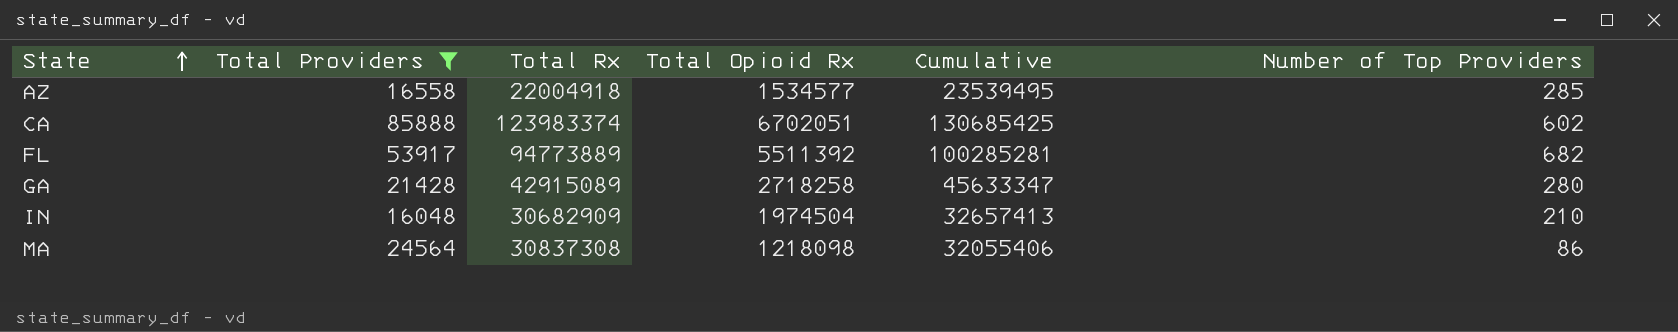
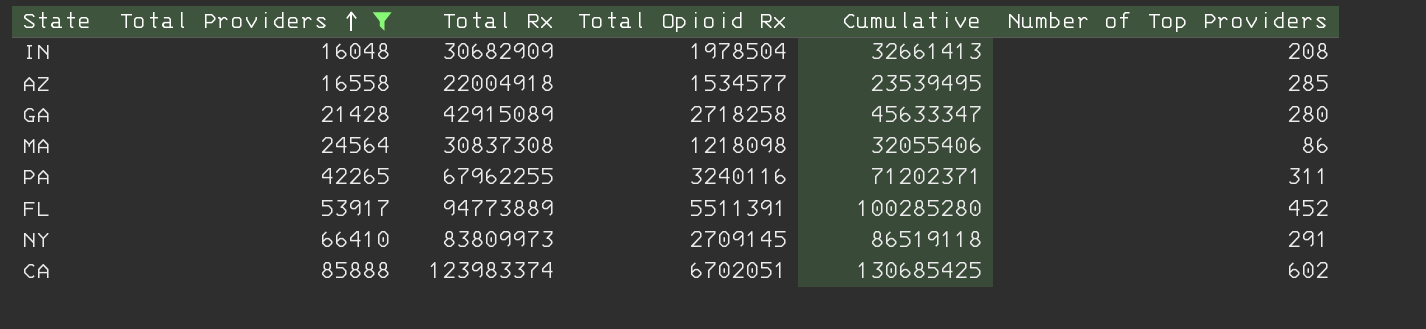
row order: State ascending -> Total Providers ascending
IN | Total Opioid Rx: 1974504 -> 1978504
IN | Cumulative: 32657413 -> 32661413
IN | Number of Top Providers: 210 -> 208
row PA: none -> 42265 | 67962255 | 3240116 | 71202371 | 311
FL | Total Opioid Rx: 5511392 -> 5511391
FL | Cumulative: 100285281 -> 100285280
FL | Number of Top Providers: 682 -> 452
row NY: none -> 66410 | 83809973 | 2709145 | 86519118 | 291

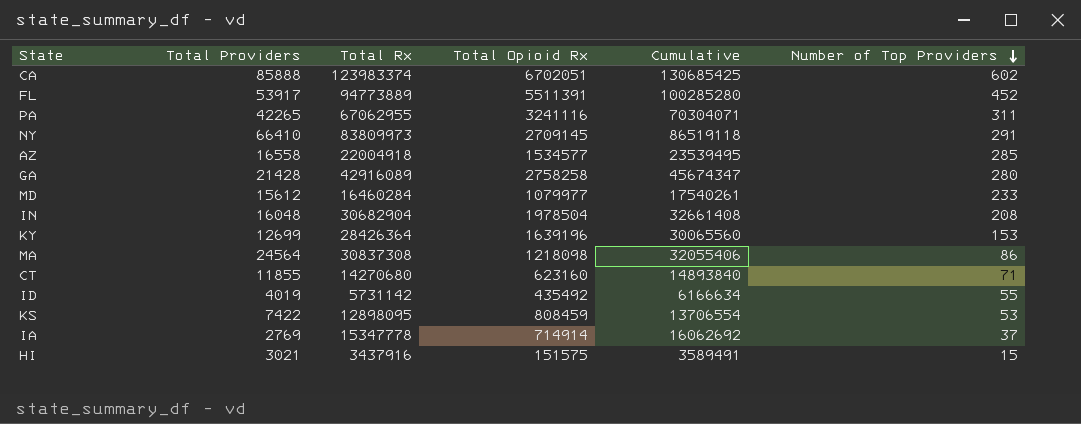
filter: Total Providers >= 16048 -> none
row order: Total Providers ascending -> Number of Top Providers descending
PA | Total Rx: 67962255 -> 67062955
PA | Total Opioid Rx: 3240116 -> 3241116
PA | Cumulative: 71202371 -> 70304071
GA | Total Rx: 42915089 -> 42916089
GA | Total Opioid Rx: 2718258 -> 2758258
GA | Cumulative: 45633347 -> 45674347
IN | Total Rx: 30682909 -> 30682904
IN | Cumulative: 32661413 -> 32661408

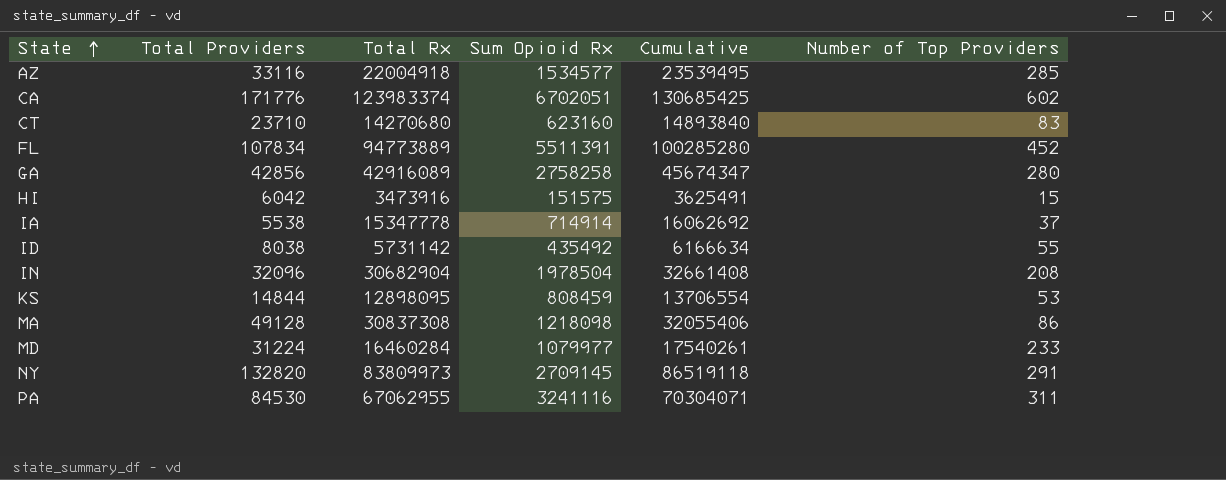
row order: Number of Top Providers descending -> State ascending
column name: Total Opioid Rx -> Sum Opioid Rx
row KY: 12699 | 28426364 | 1639196 | 30065560 | 153 -> none
AZ | Total Providers: 16558 -> 33116
CA | Total Providers: 85888 -> 171776
CT | Total Providers: 11855 -> 23710
CT | Number of Top Providers: 71 -> 83
FL | Total Providers: 53917 -> 107834
GA | Total Providers: 21428 -> 42856
HI | Total Providers: 3021 -> 6042
HI | Total Rx: 3437916 -> 3473916
HI | Cumulative: 3589491 -> 3625491
IA | Total Providers: 2769 -> 5538
ID | Total Providers: 4019 -> 8038
IN | Total Providers: 16048 -> 32096
KS | Total Providers: 7422 -> 14844
MA | Total Providers: 24564 -> 49128
MD | Total Providers: 15612 -> 31224
NY | Total Providers: 66410 -> 132820
PA | Total Providers: 42265 -> 84530

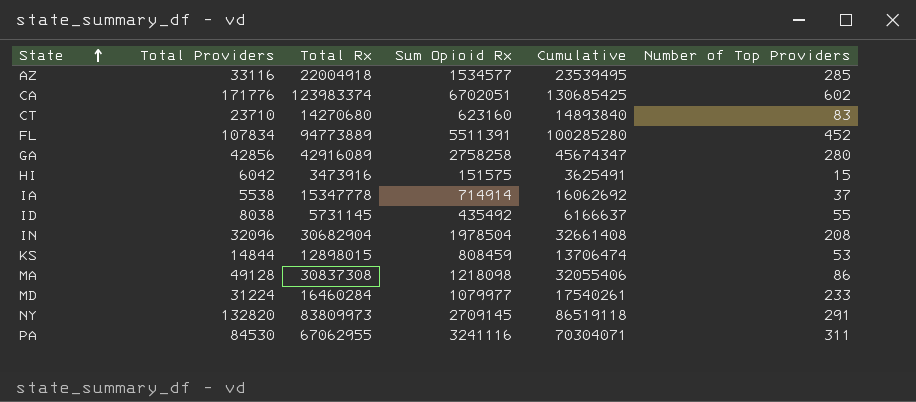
ID | Total Rx: 5731142 -> 5731145
ID | Cumulative: 6166634 -> 6166637
KS | Total Rx: 12898095 -> 12898015
KS | Cumulative: 13706554 -> 13706474

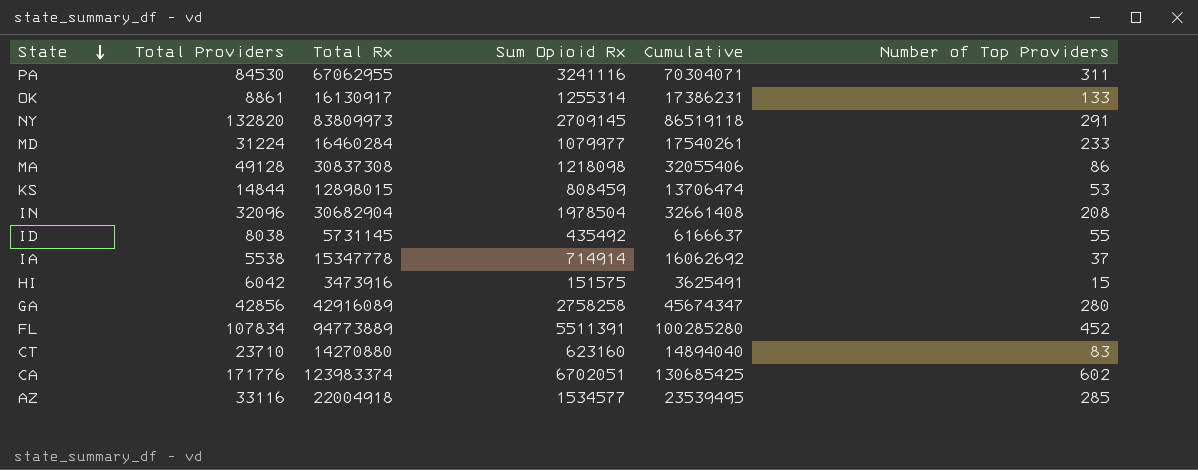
row order: State ascending -> State descending
row OK: none -> 8861 | 16130917 | 1255314 | 17386231 | 133
CT | Total Rx: 14270680 -> 14270880
CT | Cumulative: 14893840 -> 14894040

